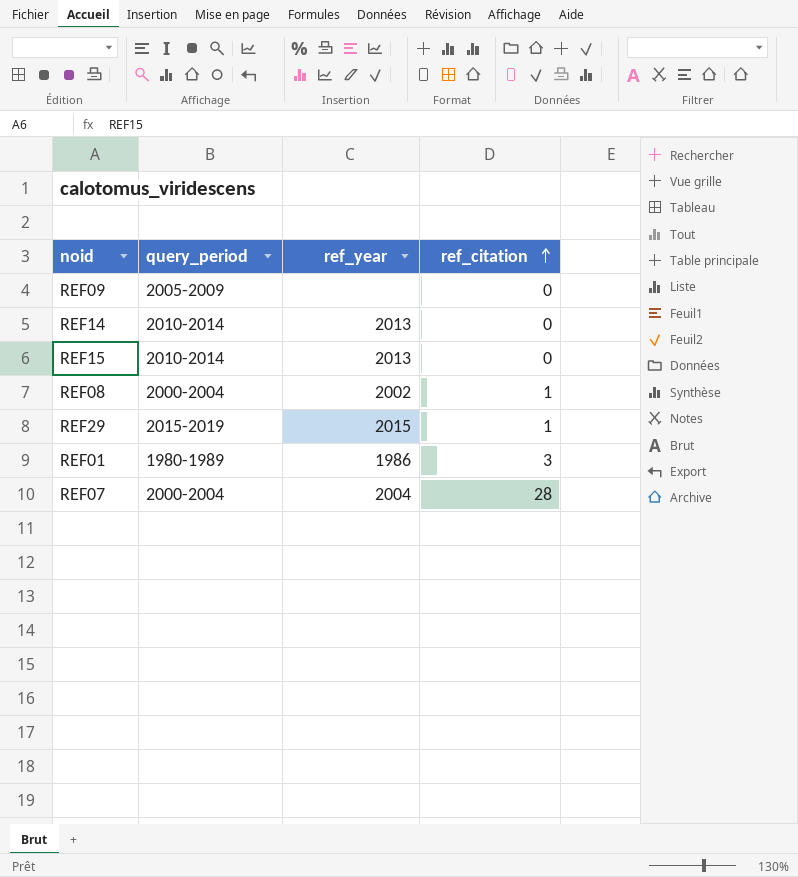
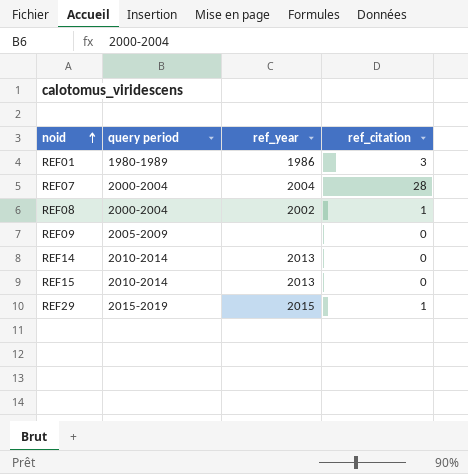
row order: ref_citation ascending -> noid ascending
column name: query_period -> query period

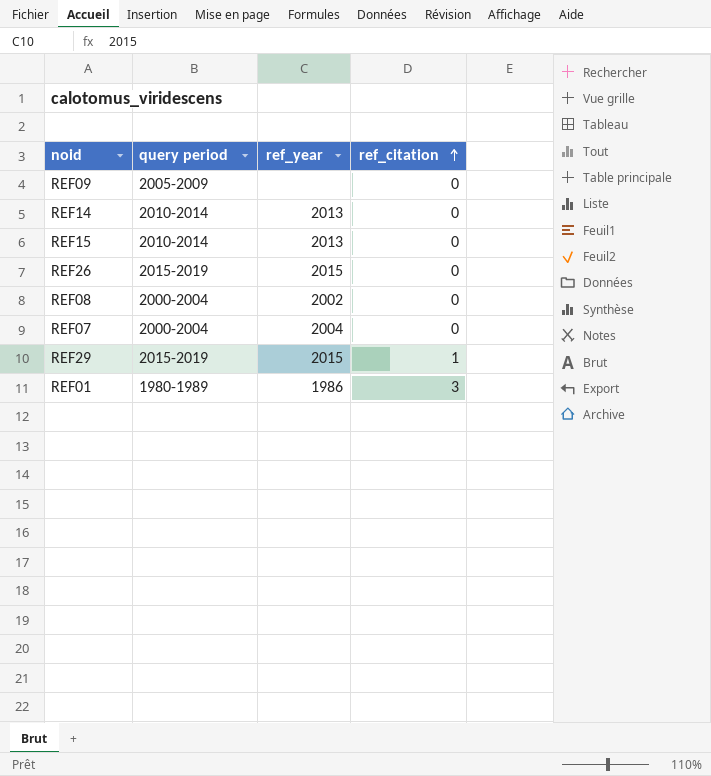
row order: noid ascending -> ref_citation ascending
row REF26: none -> 2015-2019 | 2015 | 0
REF08 | ref_citation: 1 -> 0
REF07 | ref_citation: 28 -> 0

